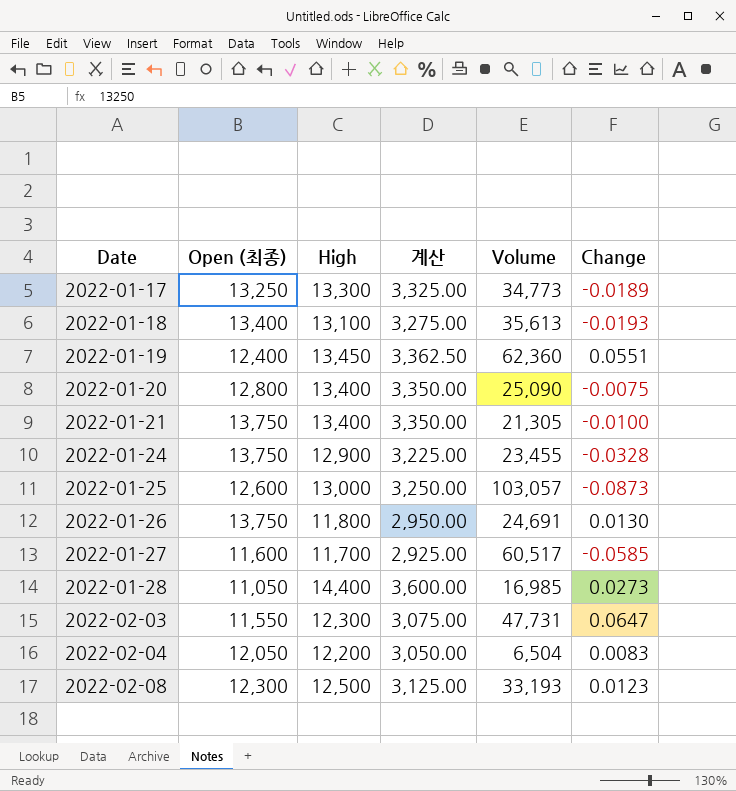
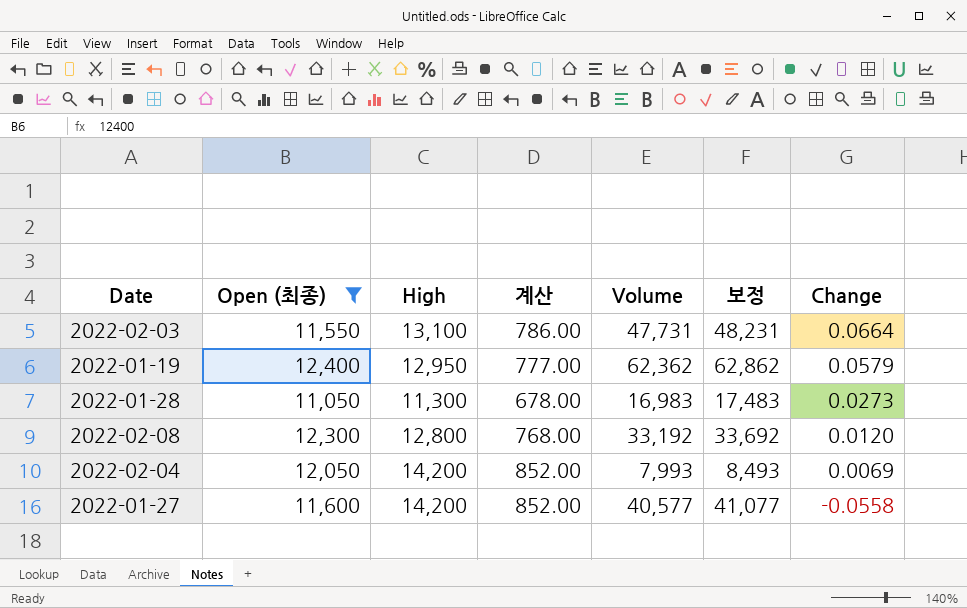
filter: none -> Open (최종) <= 12,400
row order: Date ascending -> Change descending
column 계산 | formula: [High] * 0.25 -> [High] * 0.06
column 보정 | formula: none -> [Volume] + 500
2022-02-03 | High: 12,300 -> 13,100
2022-02-03 | Change: 0.0647 -> 0.0664
2022-01-19 | High: 13,450 -> 12,950
2022-01-19 | Volume: 62,360 -> 62,362
2022-01-19 | Change: 0.0551 -> 0.0579
2022-01-28 | High: 14,400 -> 11,300
2022-01-28 | Volume: 16,985 -> 16,983
2022-02-08 | High: 12,500 -> 12,800
2022-02-08 | Volume: 33,193 -> 33,192
2022-02-08 | Change: 0.0123 -> 0.0120
2022-02-04 | High: 12,200 -> 14,200
2022-02-04 | Volume: 6,504 -> 7,993
2022-02-04 | Change: 0.0083 -> 0.0069
2022-01-27 | High: 11,700 -> 14,200
2022-01-27 | Volume: 60,517 -> 40,577
2022-01-27 | Change: -0.0585 -> -0.0558

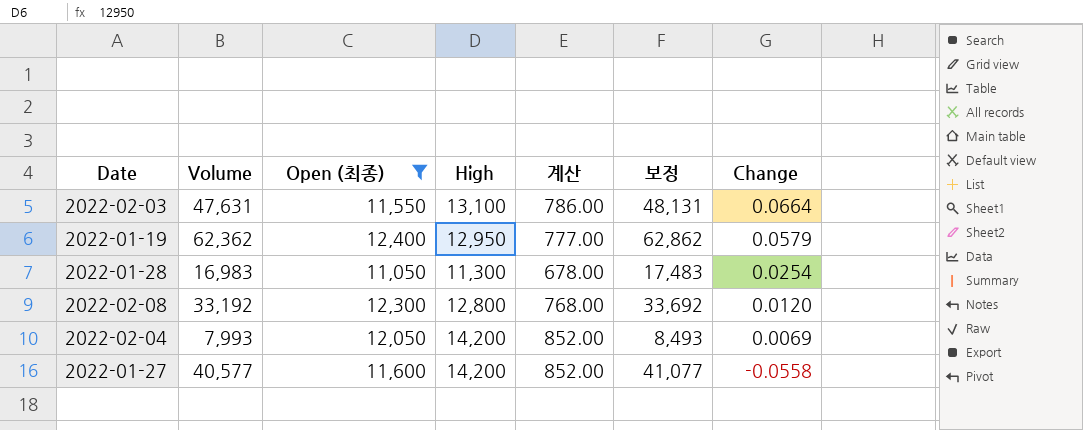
column Volume | position: 5 -> 2
2022-02-03 | Volume: 47,731 -> 47,631
2022-02-03 | 보정: 48,231 -> 48,131
2022-01-28 | Change: 0.0273 -> 0.0254

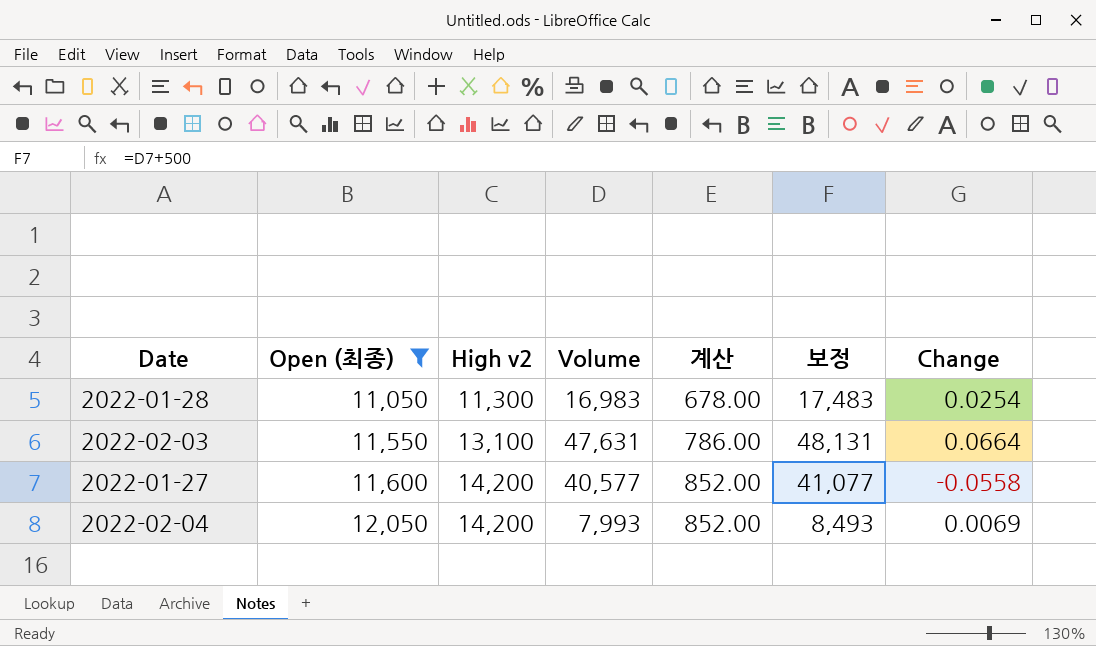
row order: Change descending -> Open (최종) ascending
column name: High -> High v2
column Volume | position: 2 -> 4
row 2022-01-19: 62,362 | 12,400 | 12,950 | 777.00 | 62,862 | 0.0579 -> none
row 2022-02-08: 33,192 | 12,300 | 12,800 | 768.00 | 33,692 | 0.0120 -> none

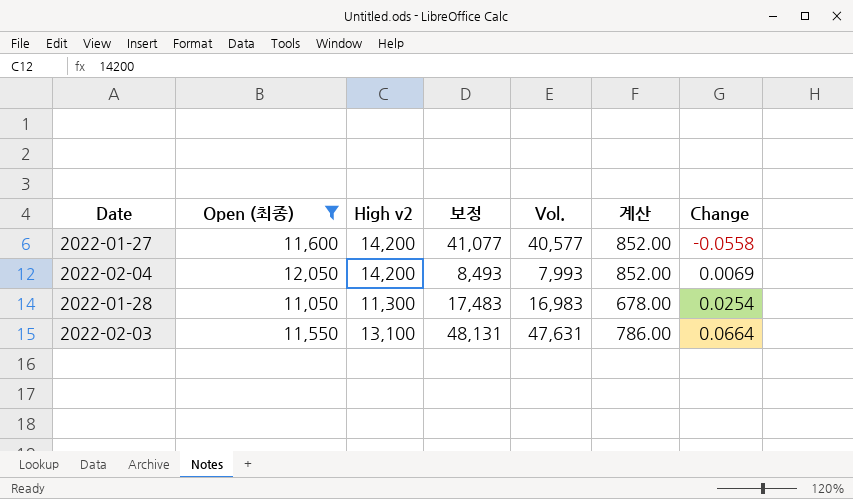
row order: Open (최종) ascending -> Change ascending
column 보정 | position: 6 -> 4
column name: Volume -> Vol.

